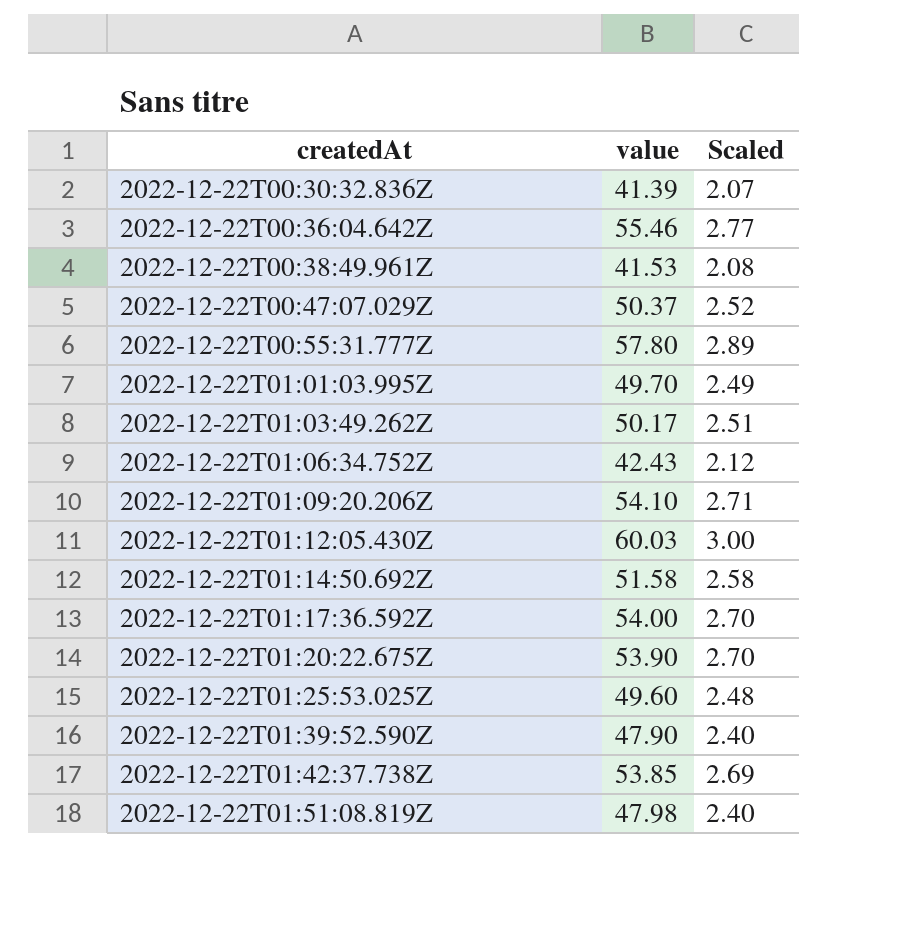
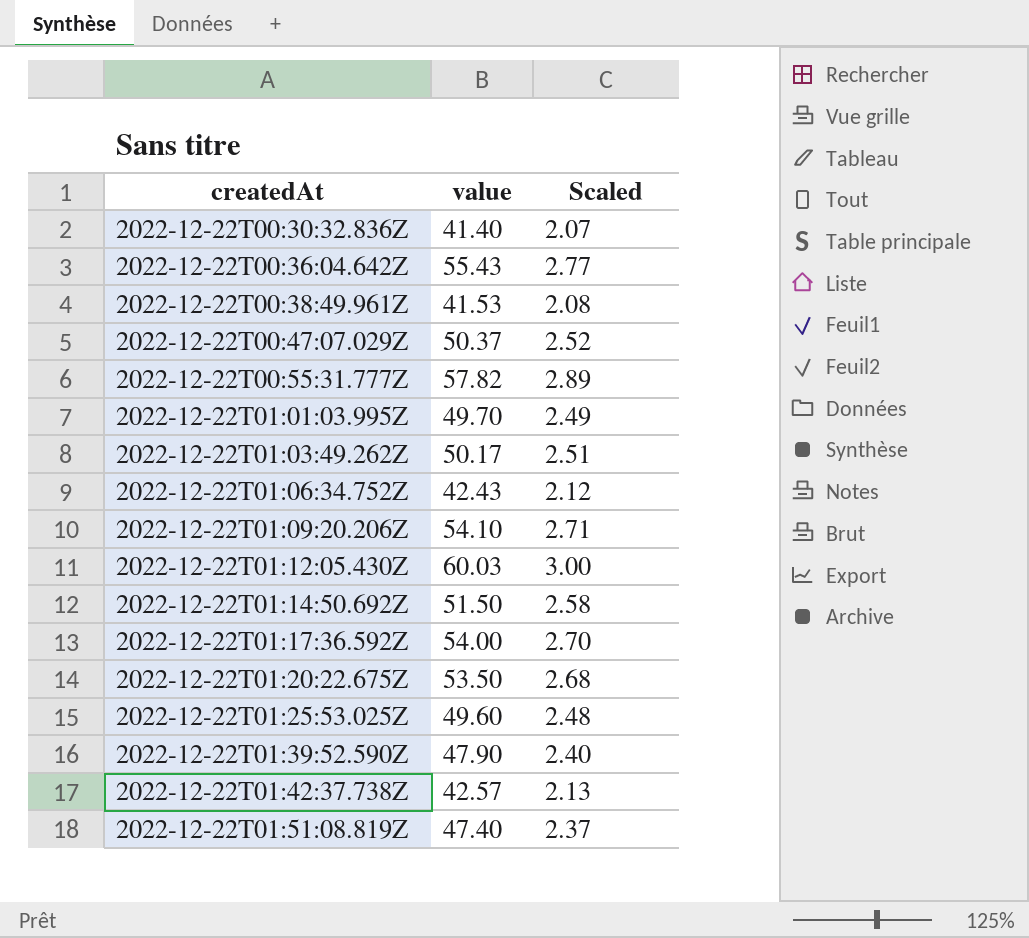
2022-12-22T00:30:32.836Z | value: 41.39 -> 41.40
2022-12-22T00:36:04.642Z | value: 55.46 -> 55.43
2022-12-22T00:55:31.777Z | value: 57.80 -> 57.82
2022-12-22T01:14:50.692Z | value: 51.58 -> 51.50
2022-12-22T01:20:22.675Z | value: 53.90 -> 53.50
2022-12-22T01:20:22.675Z | Scaled: 2.70 -> 2.68
2022-12-22T01:42:37.738Z | value: 53.85 -> 42.57
2022-12-22T01:42:37.738Z | Scaled: 2.69 -> 2.13
2022-12-22T01:51:08.819Z | value: 47.98 -> 47.40
2022-12-22T01:51:08.819Z | Scaled: 2.40 -> 2.37

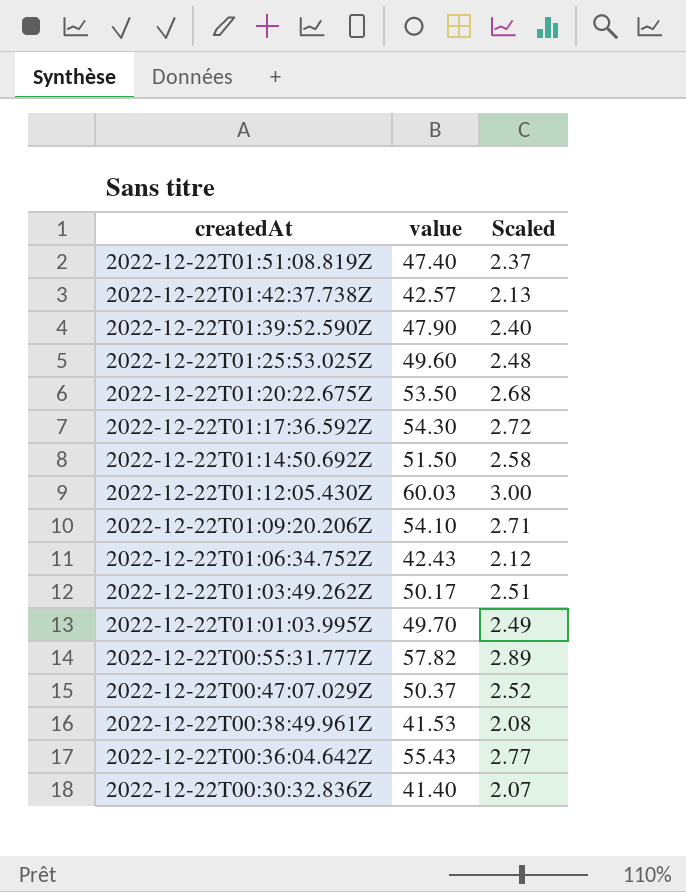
row order: createdAt ascending -> createdAt descending
2022-12-22T01:17:36.592Z | value: 54.00 -> 54.30
2022-12-22T01:17:36.592Z | Scaled: 2.70 -> 2.72

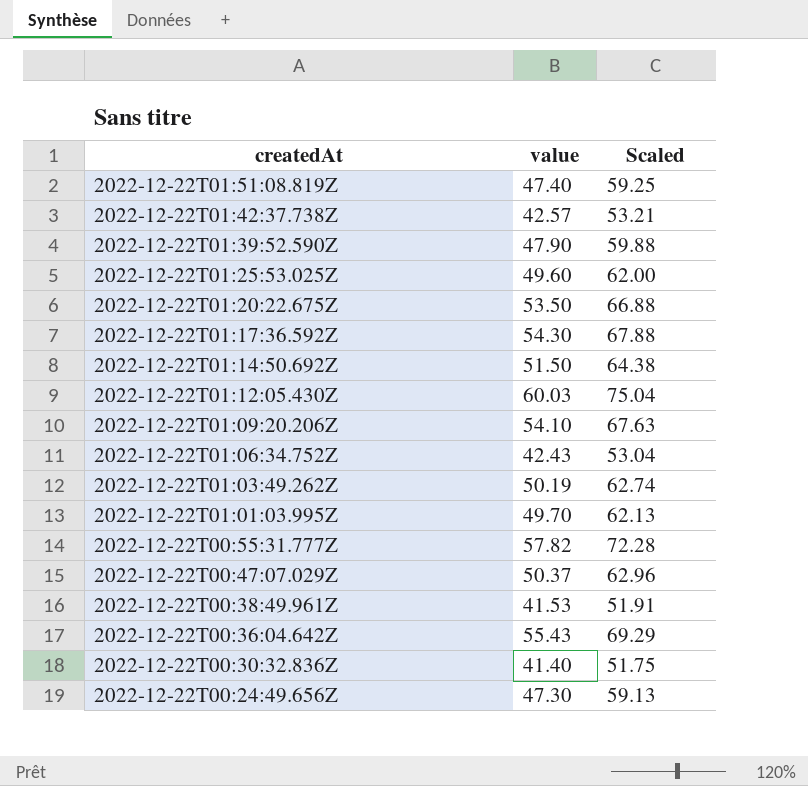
column Scaled | formula: [value] * 0.05 -> [value] * 1.25
2022-12-22T01:03:49.262Z | value: 50.17 -> 50.19
row 2022-12-22T00:24:49.656Z: none -> 47.30 | 59.13

